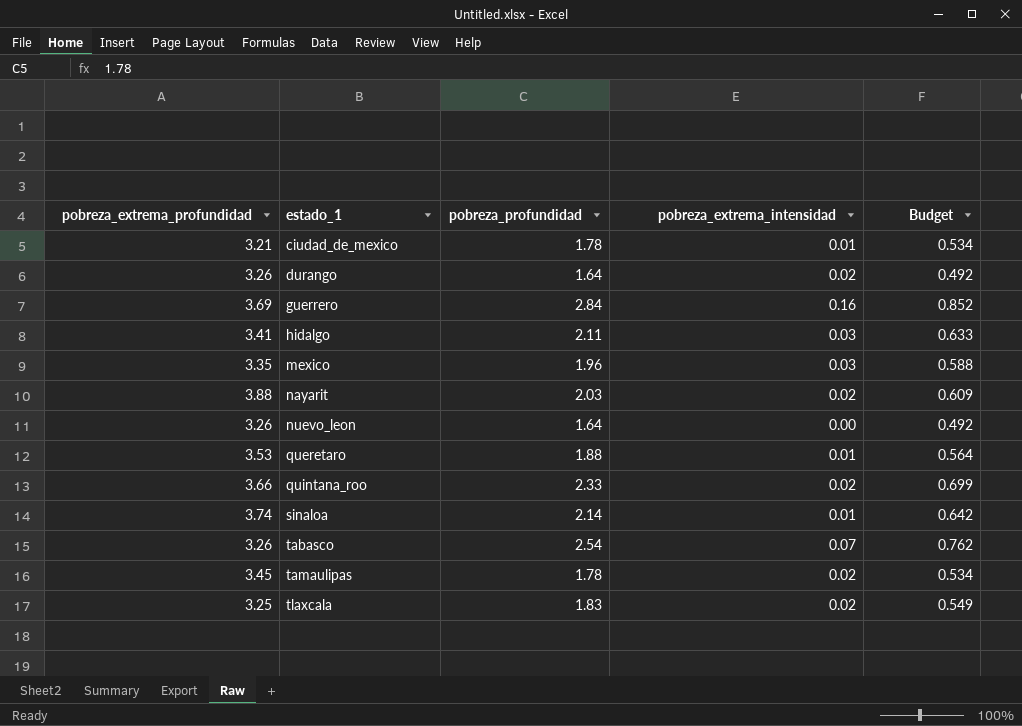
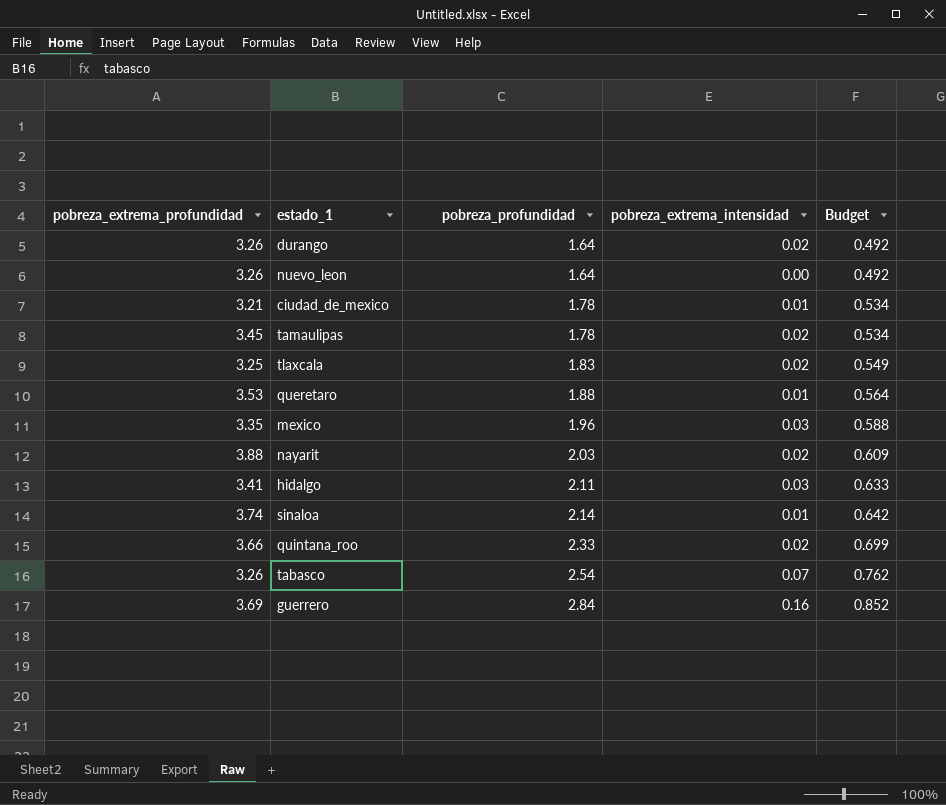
row order: estado_1 ascending -> pobreza_profundidad ascending

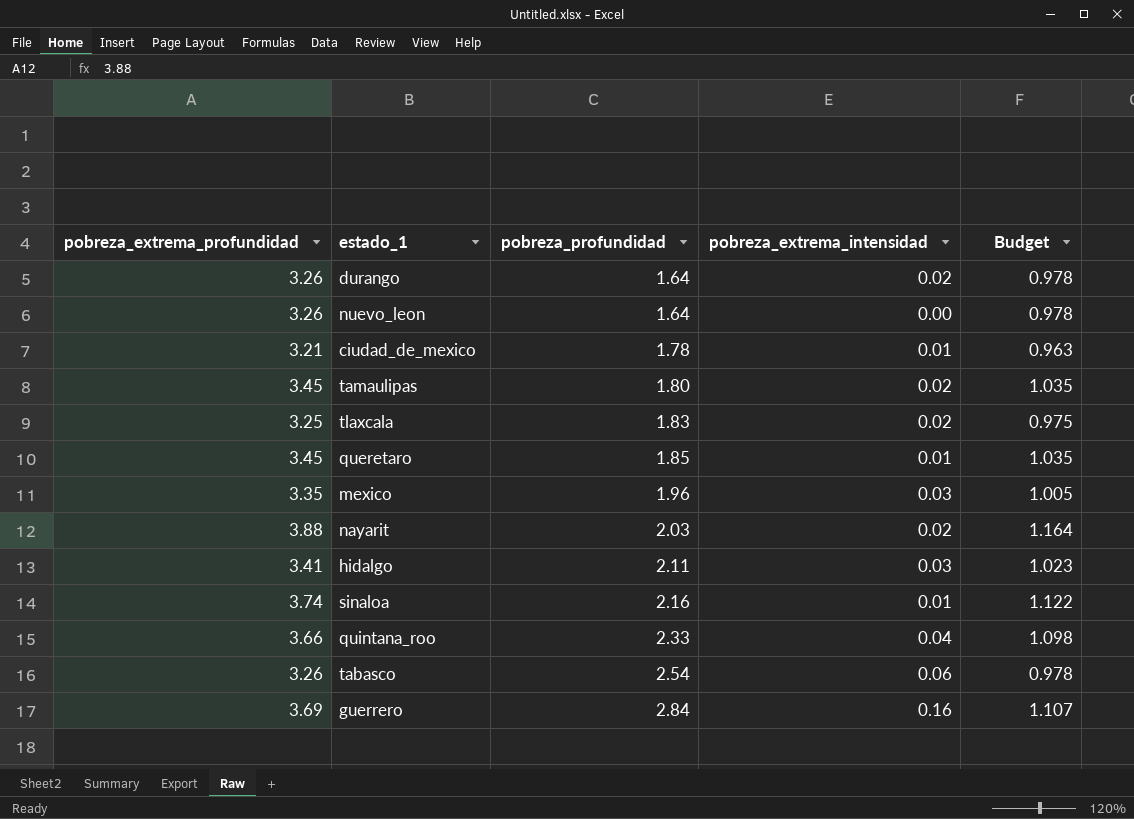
column Budget | formula: [pobreza_profundidad] * 0.3 -> [pobreza_extrema_profundidad] * 0.3
tamaulipas | pobreza_profundidad: 1.78 -> 1.80
queretaro | pobreza_extrema_profundidad: 3.53 -> 3.45
queretaro | pobreza_profundidad: 1.88 -> 1.85
sinaloa | pobreza_profundidad: 2.14 -> 2.16
quintana_roo | pobreza_extrema_intensidad: 0.02 -> 0.04
tabasco | pobreza_extrema_intensidad: 0.07 -> 0.06

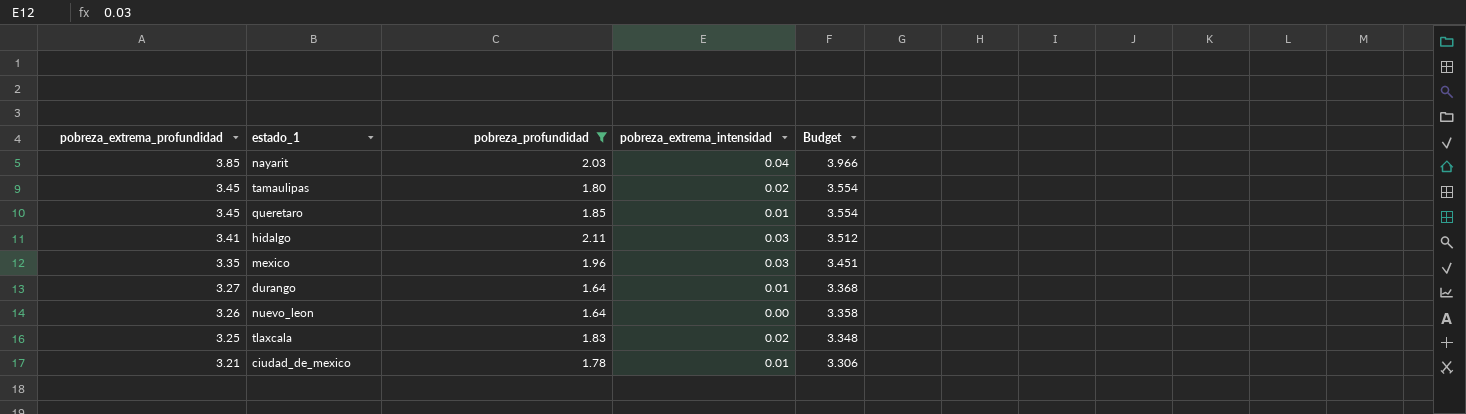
filter: none -> pobreza_profundidad <= 2.11
row order: pobreza_profundidad ascending -> pobreza_extrema_profundidad descending
column Budget | formula: [pobreza_extrema_profundidad] * 0.3 -> [pobreza_extrema_profundidad] * 1.03
nayarit | pobreza_extrema_profundidad: 3.88 -> 3.85
nayarit | pobreza_extrema_intensidad: 0.02 -> 0.04
durango | pobreza_extrema_profundidad: 3.26 -> 3.27
durango | pobreza_extrema_intensidad: 0.02 -> 0.01

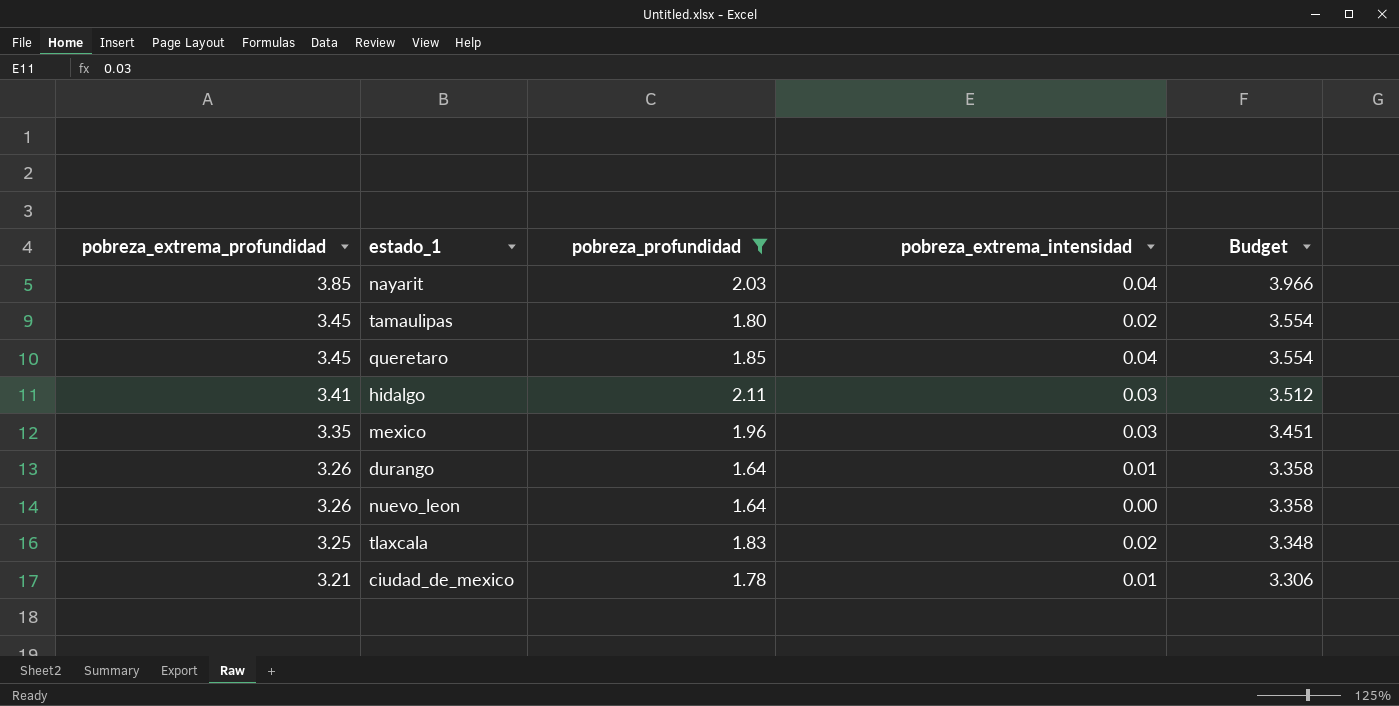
queretaro | pobreza_extrema_intensidad: 0.01 -> 0.04
durango | pobreza_extrema_profundidad: 3.27 -> 3.26
durango | Budget: 3.368 -> 3.358

